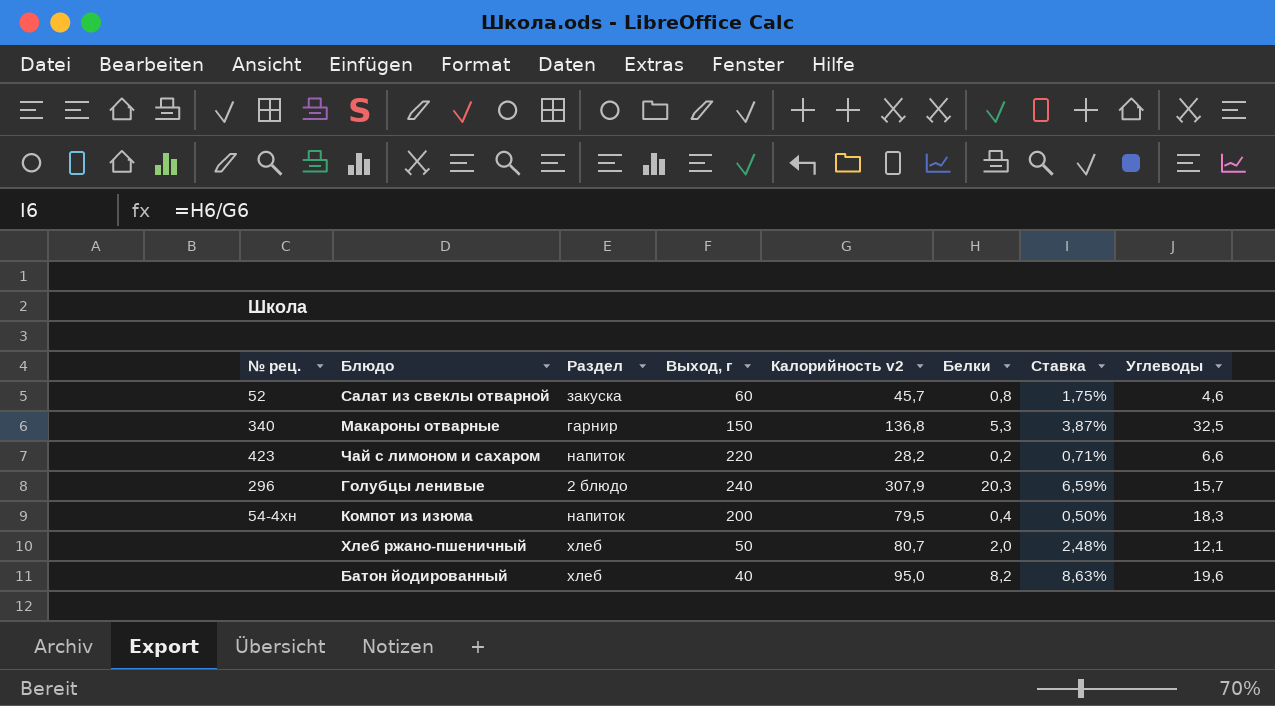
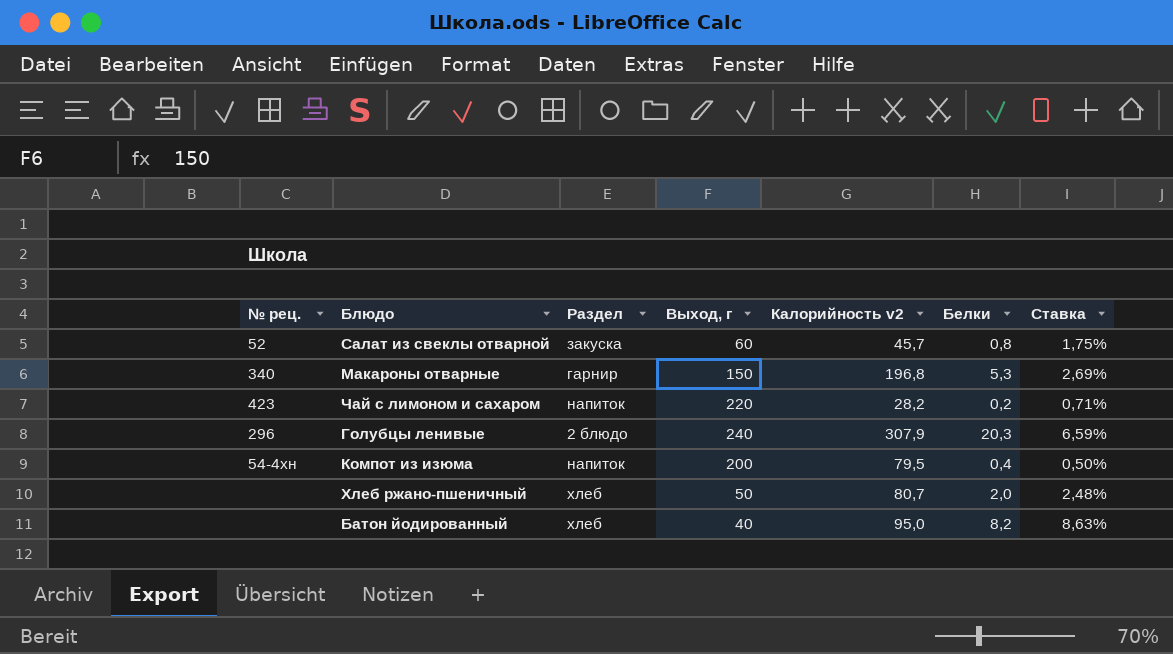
column Углеводы | position: 8 -> none
Макароны отварные | Калорийность v2: 136,8 -> 196,8
Макароны отварные | Ставка: 3,87% -> 2,69%

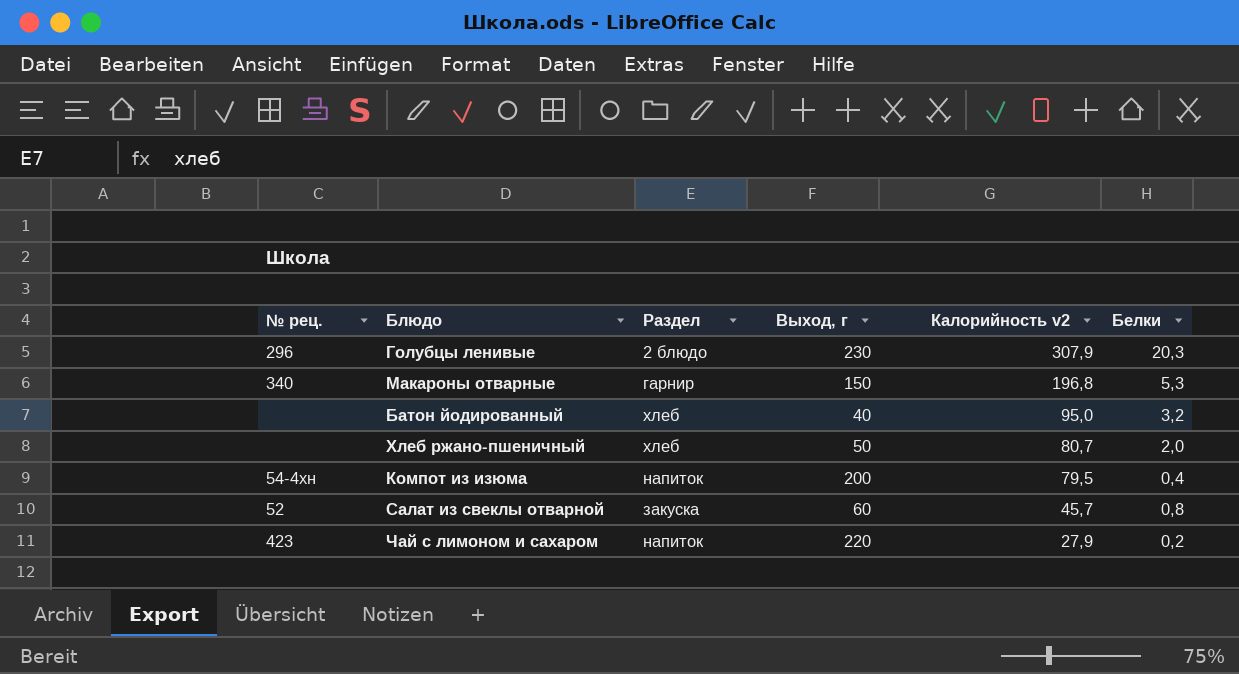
row order: none -> Калорийность v2 descending
column Ставка | formula: [Белки] / [Калорийность v2] -> none
Голубцы ленивые | Выход, г: 240 -> 230
Батон йодированный | Белки: 8,2 -> 3,2
Чай с лимоном и сахаром | Калорийность v2: 28,2 -> 27,9

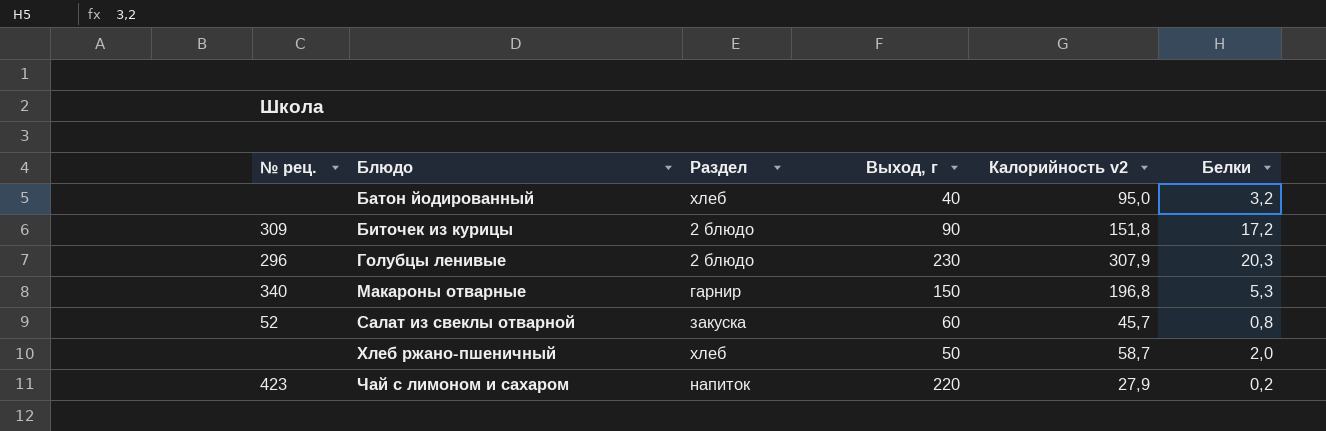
row order: Калорийность v2 descending -> Блюдо ascending
row Компот из изюма: 54-4хн | напиток | 200 | 79,5 | 0,4 -> none
row Биточек из курицы: none -> 309 | 2 блюдо | 90 | 151,8 | 17,2
Хлеб ржано-пшеничный | Калорийность v2: 80,7 -> 58,7

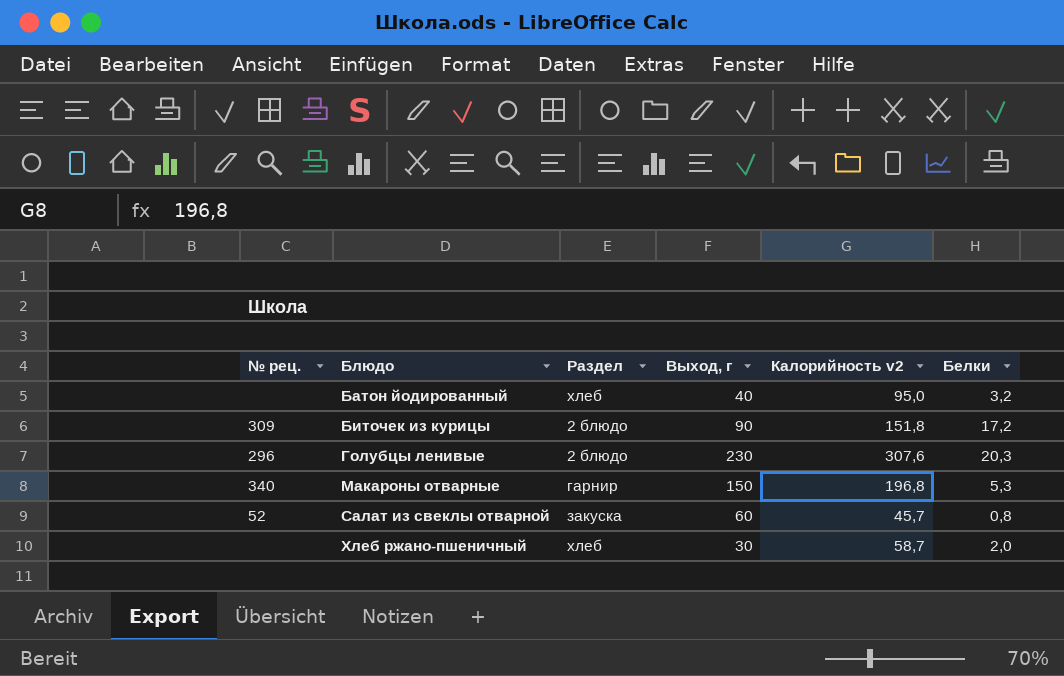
row Чай с лимоном и сахаром: 423 | напиток | 220 | 27,9 | 0,2 -> none
Голубцы ленивые | Калорийность v2: 307,9 -> 307,6
Хлеб ржано-пшеничный | Выход, г: 50 -> 30

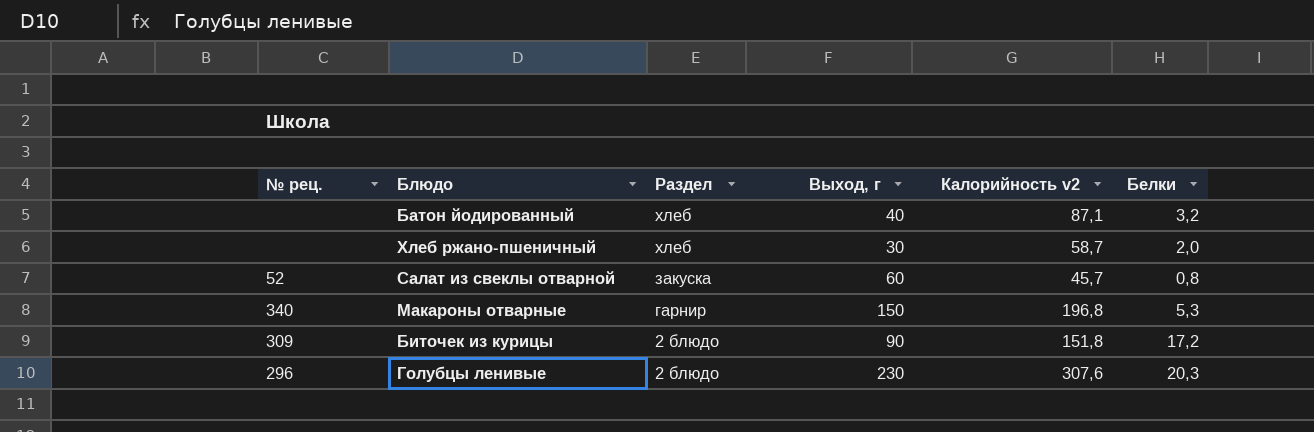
row order: Блюдо ascending -> Раздел descending
Батон йодированный | Калорийность v2: 95,0 -> 87,1

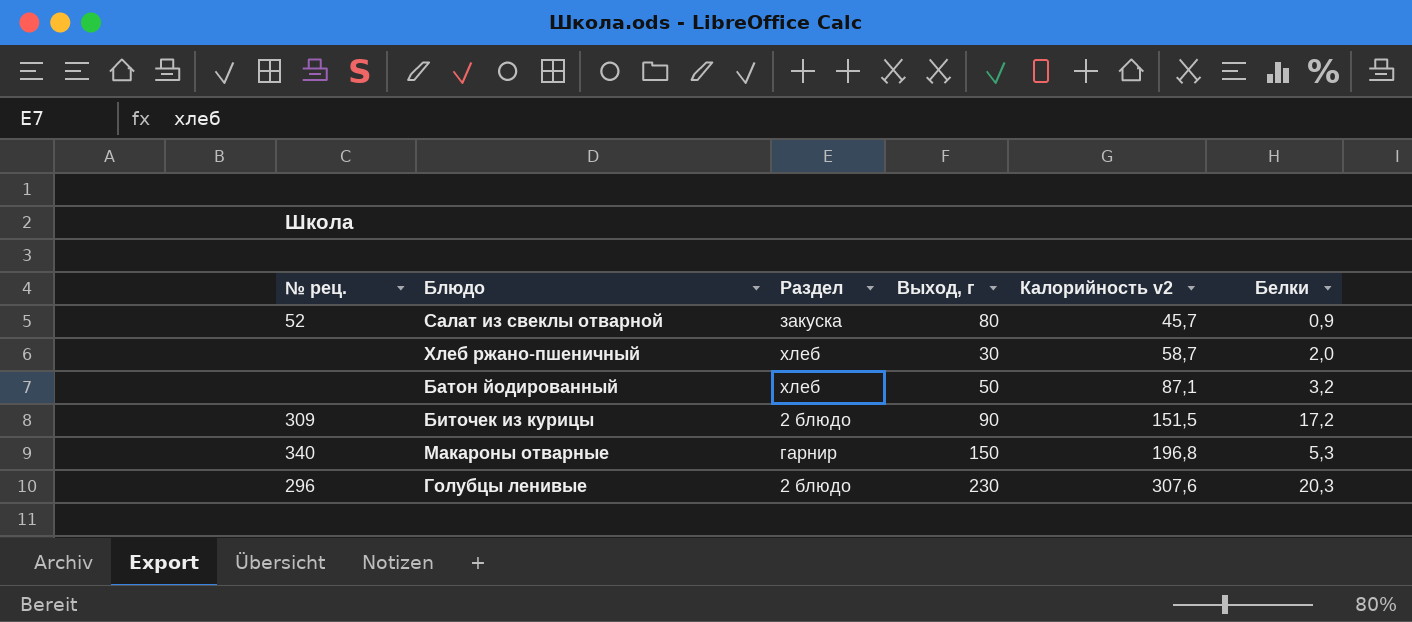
row order: Раздел descending -> Калорийность v2 ascending
Салат из свеклы отварной | Выход, г: 60 -> 80
Салат из свеклы отварной | Белки: 0,8 -> 0,9
Батон йодированный | Выход, г: 40 -> 50
Биточек из курицы | Калорийность v2: 151,8 -> 151,5

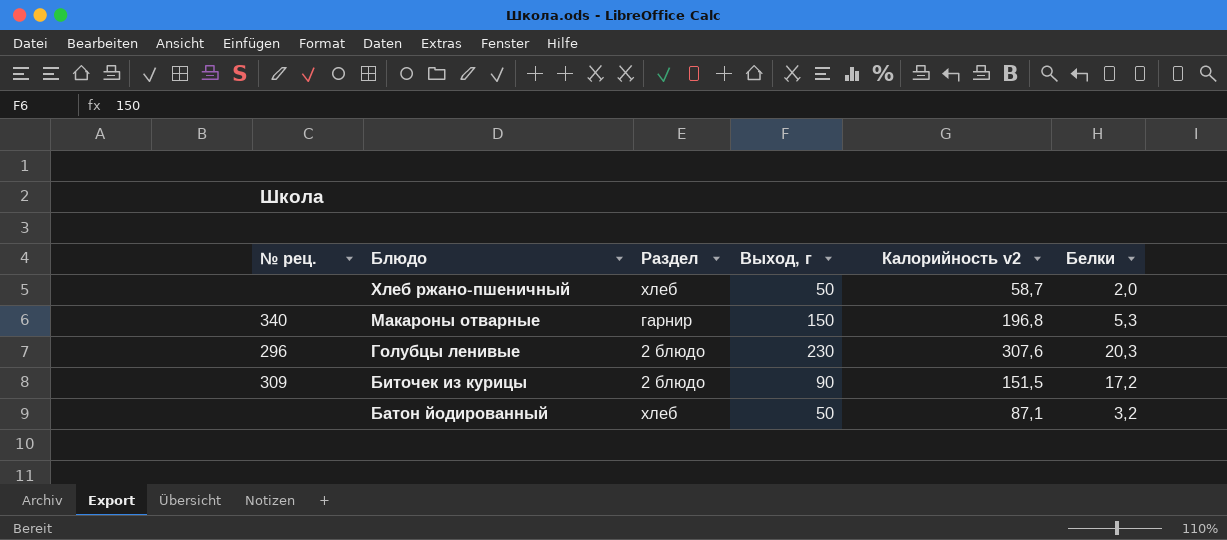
row order: Калорийность v2 ascending -> Блюдо descending
row Салат из свеклы отварной: 52 | закуска | 80 | 45,7 | 0,9 -> none
Хлеб ржано-пшеничный | Выход, г: 30 -> 50

